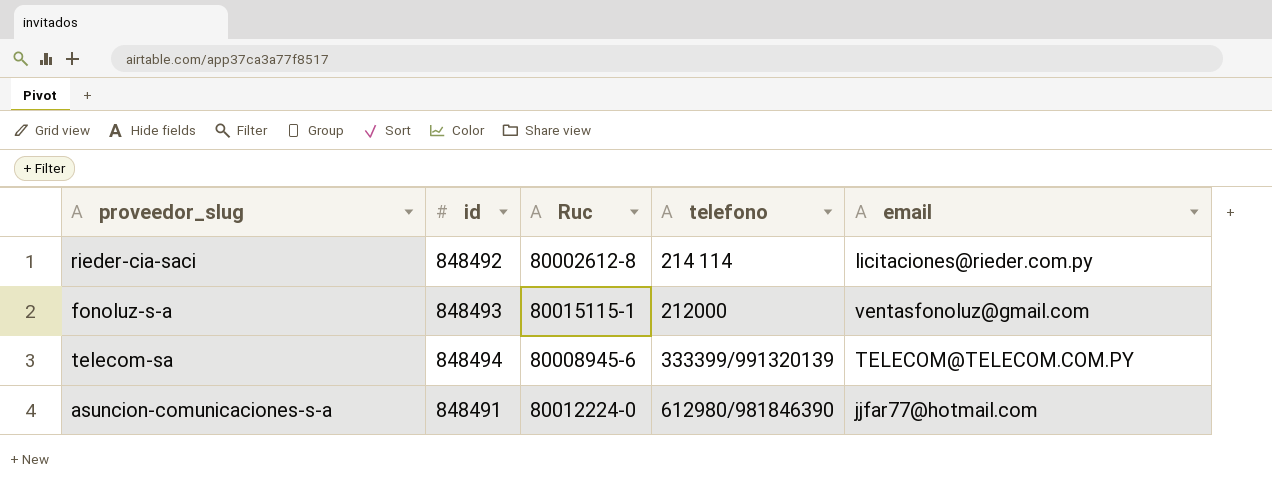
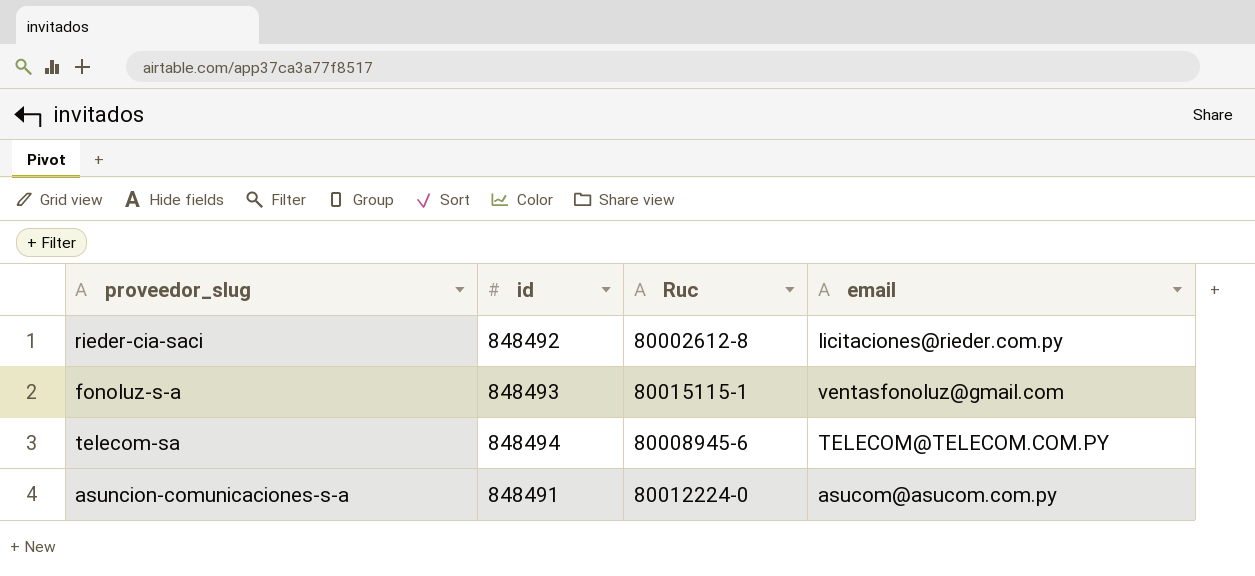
column telefono | position: 4 -> none
asuncion-comunicaciones-s-a | email: jjfar77@hotmail.com -> asucom@asucom.com.py

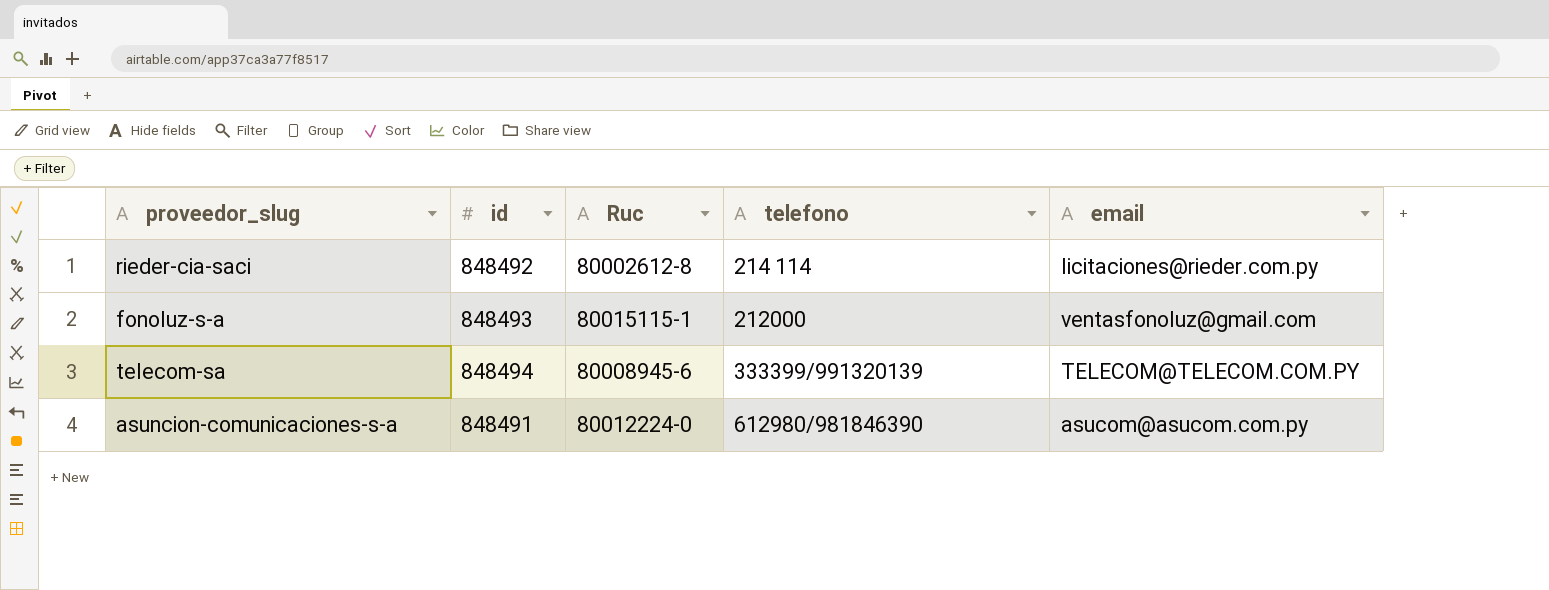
column telefono | position: none -> 4

